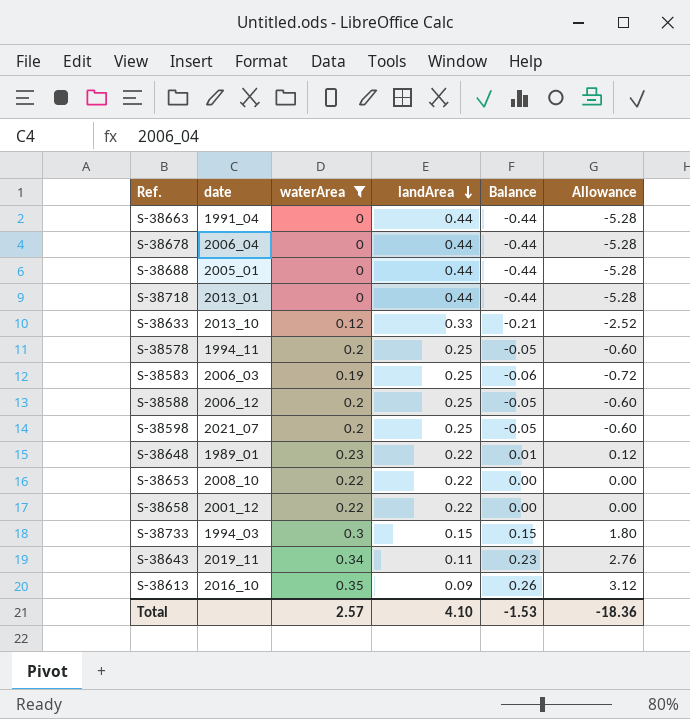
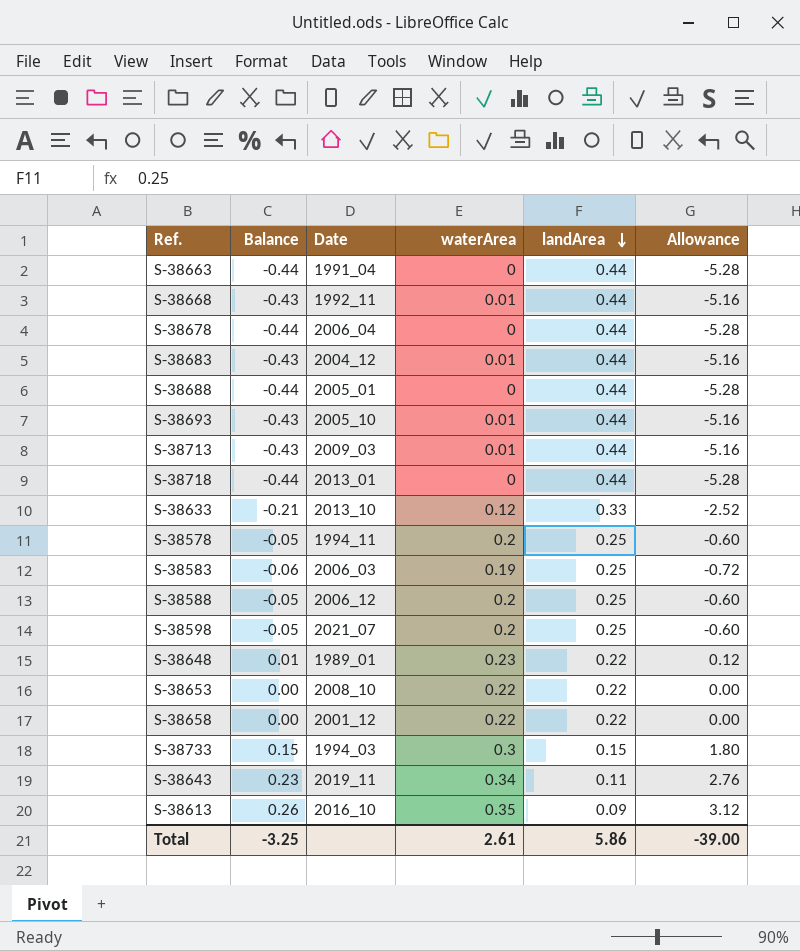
filter: waterArea != 0.01 -> none
column Balance | position: 5 -> 2
column name: date -> Date
Total | Balance: -1.53 -> -3.25
Total | waterArea: 2.57 -> 2.61
Total | landArea: 4.10 -> 5.86
Total | Allowance: -18.36 -> -39.00

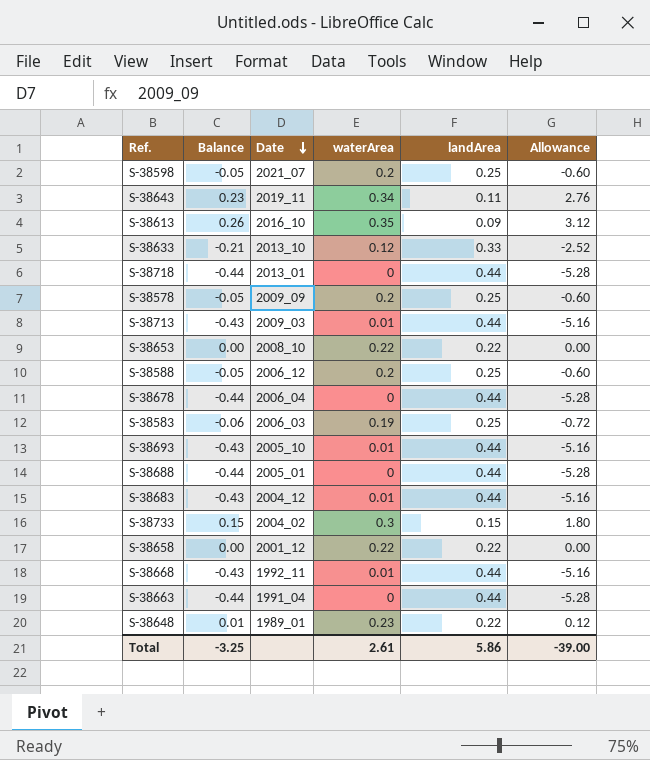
row order: landArea descending -> Date descending
S-38578 | Date: 1994_11 -> 2009_09
S-38733 | Date: 1994_03 -> 2004_02

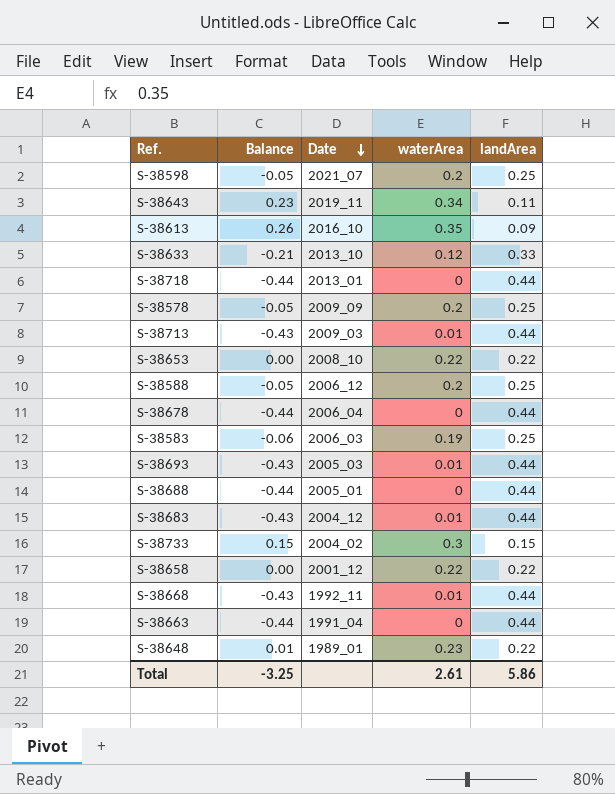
column Allowance | formula: [Balance] * 12 -> none
S-38693 | Date: 2005_10 -> 2005_03

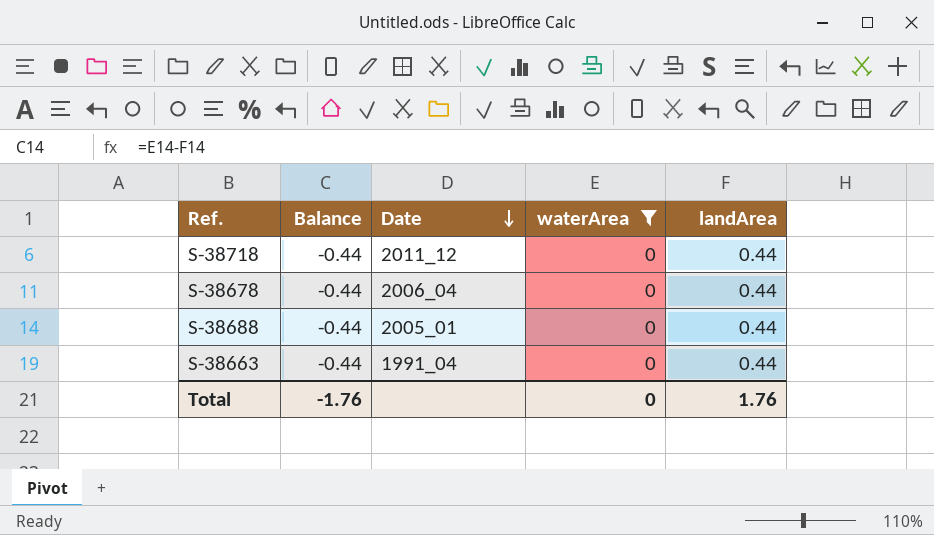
filter: none -> waterArea = 0
S-38718 | Date: 2013_01 -> 2011_12
Total | Balance: -3.25 -> -1.76
Total | waterArea: 2.61 -> 0
Total | landArea: 5.86 -> 1.76

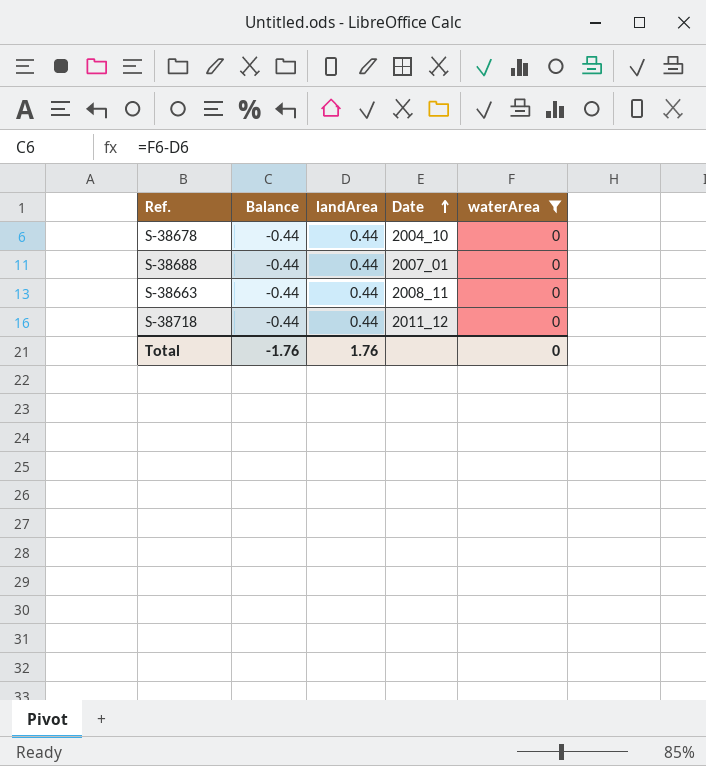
row order: Date descending -> Date ascending
column landArea | position: 5 -> 3
S-38678 | Date: 2006_04 -> 2004_10
S-38688 | Date: 2005_01 -> 2007_01
S-38663 | Date: 1991_04 -> 2008_11

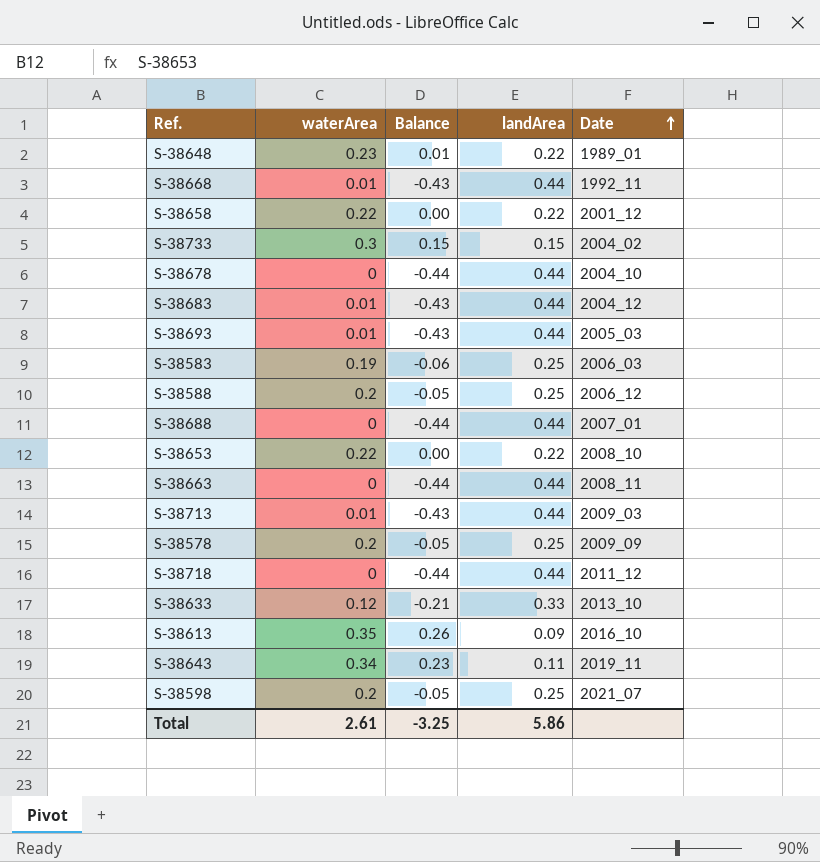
filter: waterArea = 0 -> none
column waterArea | position: 5 -> 2
Total | waterArea: 0 -> 2.61
Total | Balance: -1.76 -> -3.25
Total | landArea: 1.76 -> 5.86

